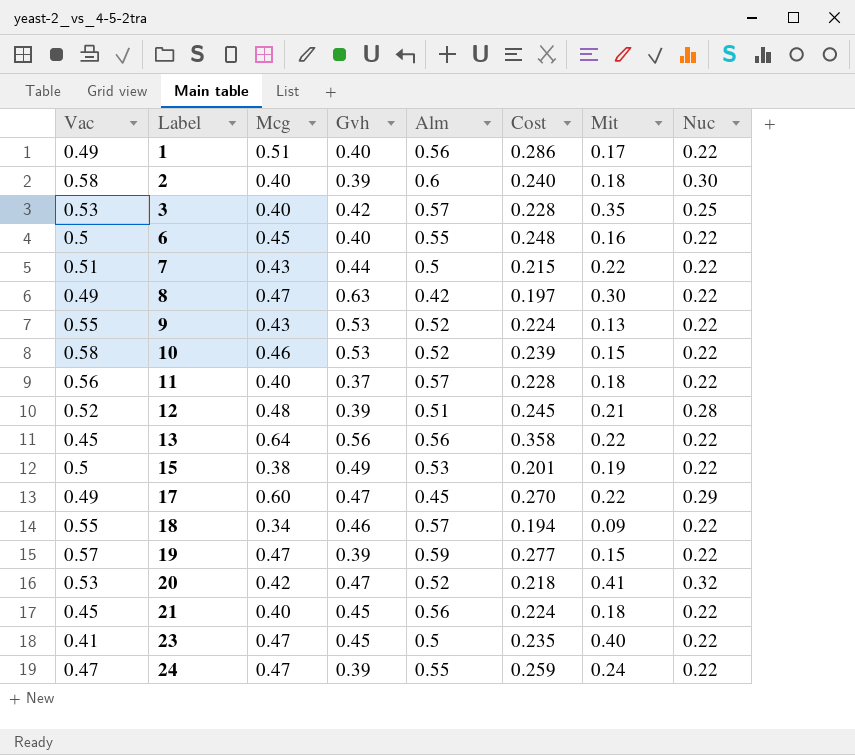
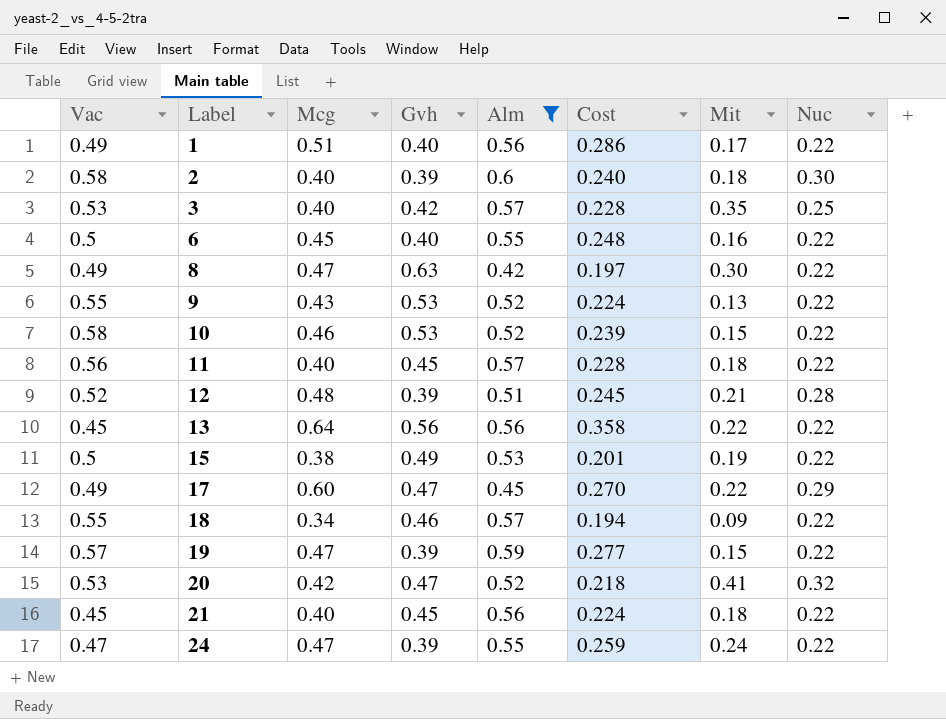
filter: none -> Alm != 0.5
11 | Gvh: 0.37 -> 0.45

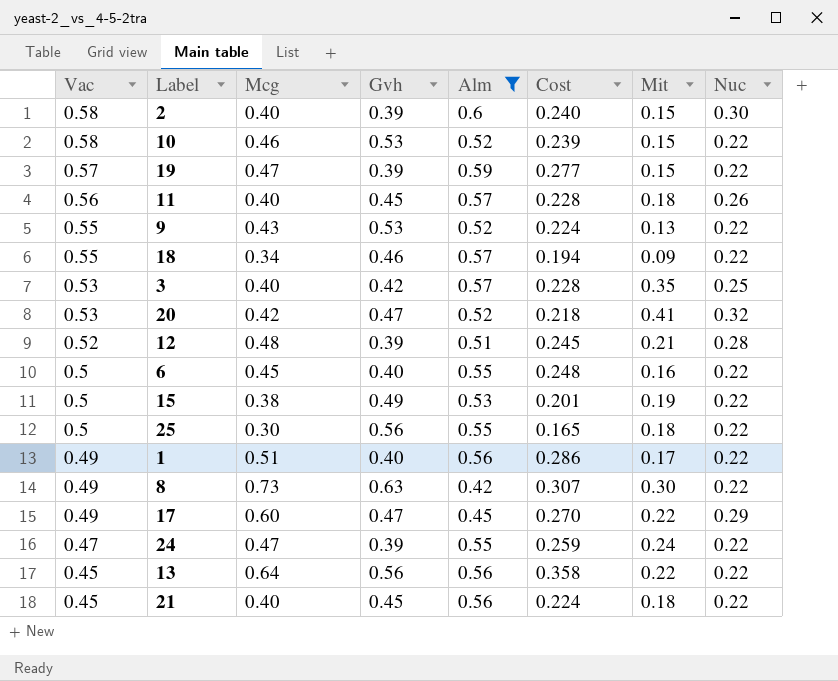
row order: Label ascending -> Vac descending
2 | Mit: 0.18 -> 0.15
11 | Nuc: 0.22 -> 0.26
row 25: none -> 0.5 | 0.30 | 0.56 | 0.55 | 0.165 | 0.18 | 0.22
8 | Mcg: 0.47 -> 0.73
8 | Cost: 0.197 -> 0.307

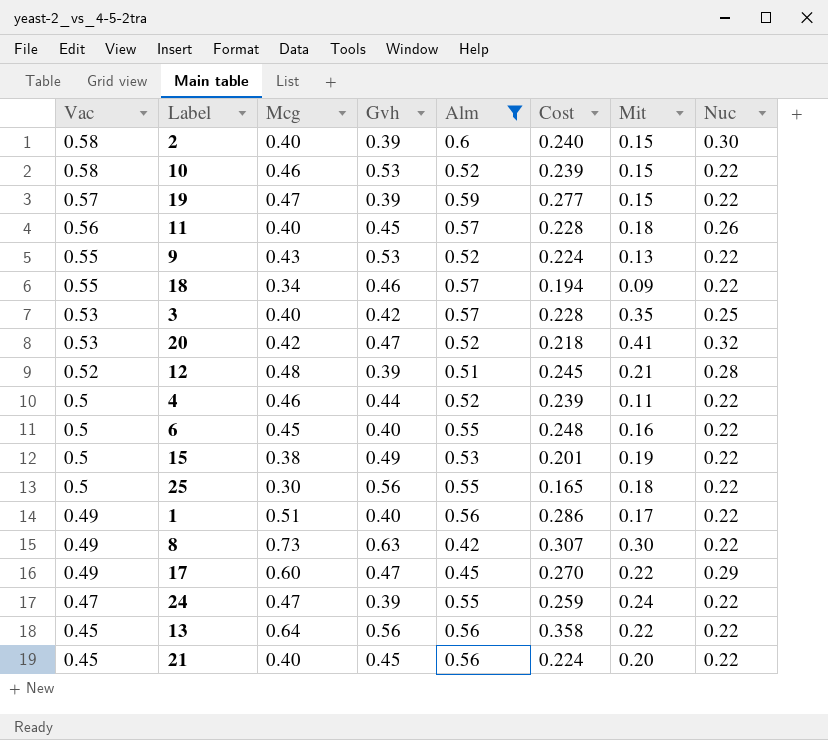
row 4: none -> 0.5 | 0.46 | 0.44 | 0.52 | 0.239 | 0.11 | 0.22
21 | Mit: 0.18 -> 0.20

